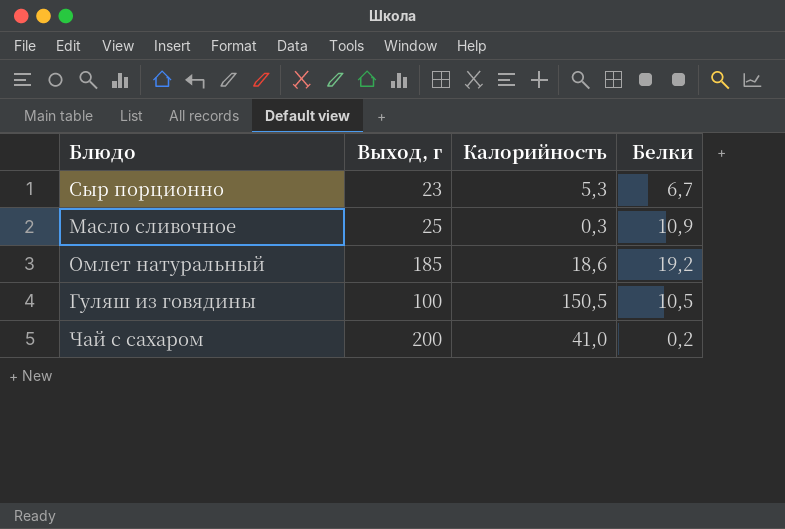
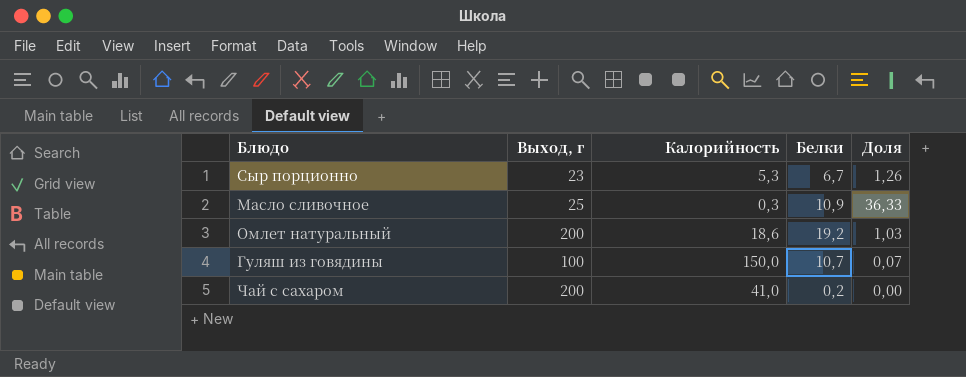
column Доля | formula: none -> [Белки] / [Калорийность]
Омлет натуральный | Выход, г: 185 -> 200
Гуляш из говядины | Калорийность: 150,5 -> 150,0
Гуляш из говядины | Белки: 10,5 -> 10,7

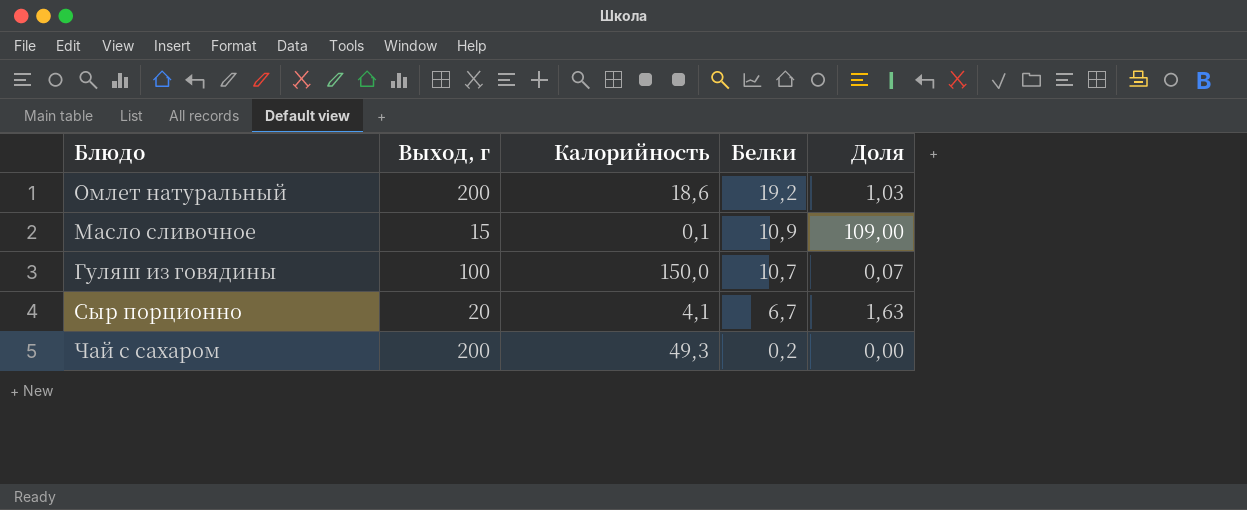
row order: none -> Белки descending
Масло сливочное | Выход, г: 25 -> 15
Масло сливочное | Калорийность: 0,3 -> 0,1
Масло сливочное | Доля: 36,33 -> 109,00
Сыр порционно | Выход, г: 23 -> 20
Сыр порционно | Калорийность: 5,3 -> 4,1
Сыр порционно | Доля: 1,26 -> 1,63
Чай с сахаром | Калорийность: 41,0 -> 49,3

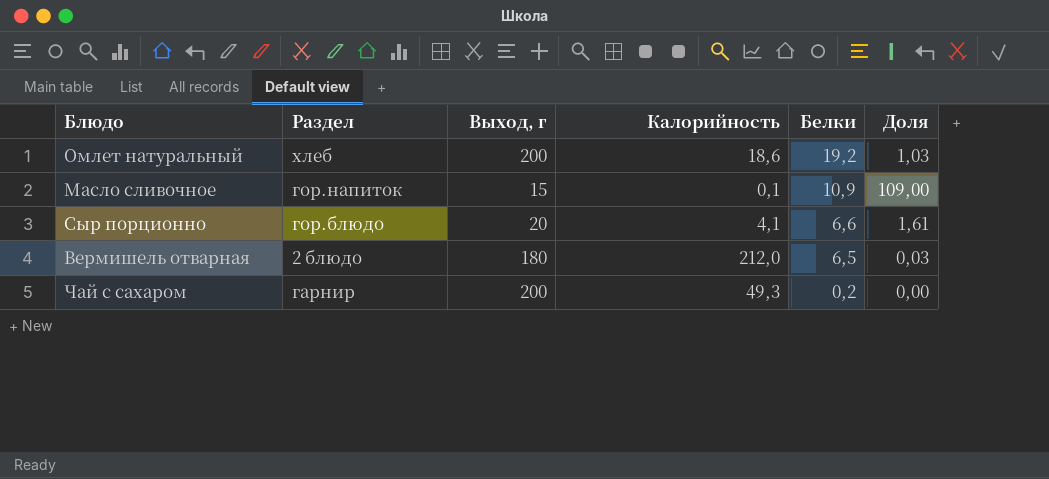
column Раздел | position: none -> 2
row Гуляш из говядины: 100 | 150,0 | 10,7 | 0,07 -> none
Сыр порционно | Белки: 6,7 -> 6,6
Сыр порционно | Доля: 1,63 -> 1,61
row Вермишель отварная: none -> 2 блюдо | 180 | 212,0 | 6,5 | 0,03

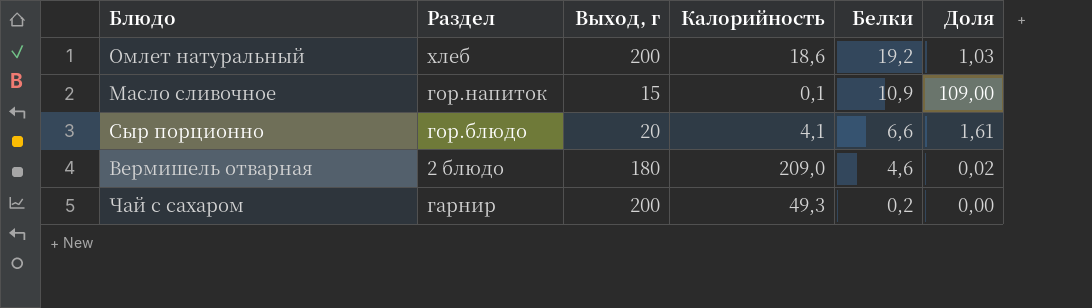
Вермишель отварная | Калорийность: 212,0 -> 209,0
Вермишель отварная | Белки: 6,5 -> 4,6
Вермишель отварная | Доля: 0,03 -> 0,02

